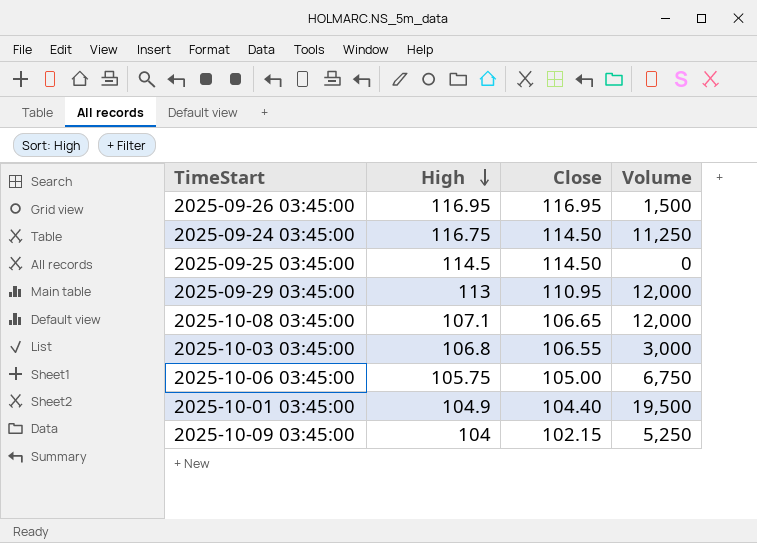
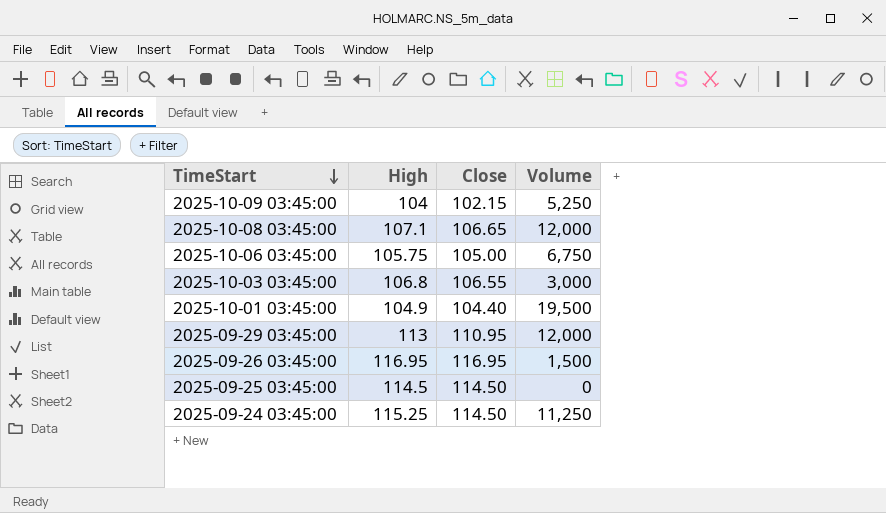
row order: High descending -> TimeStart descending
2025-09-24 03:45:00 | High: 116.75 -> 115.25

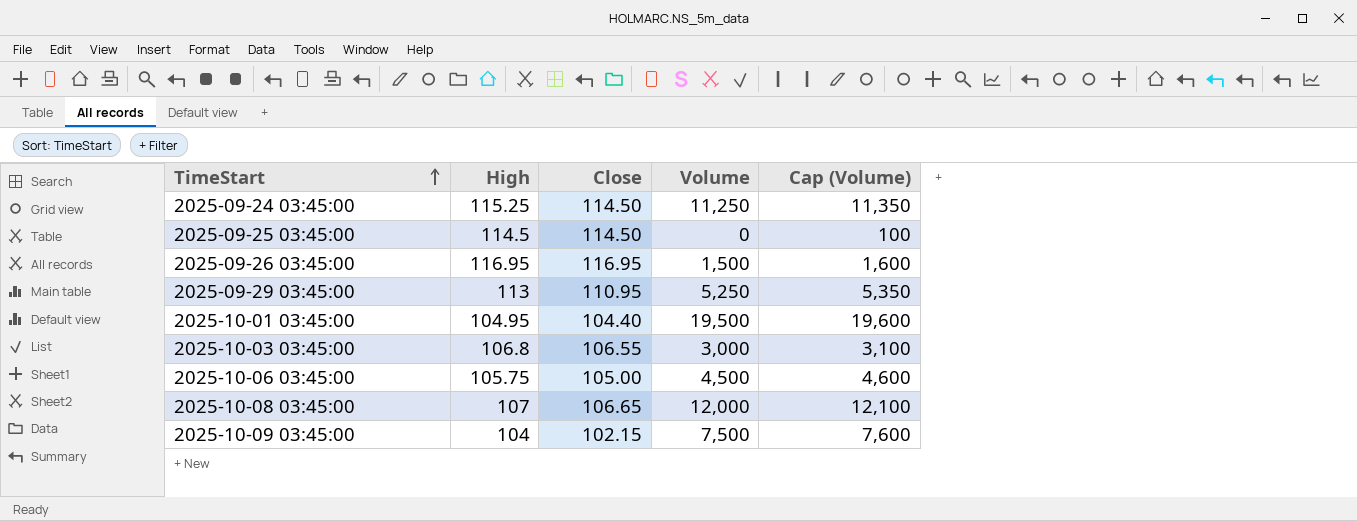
row order: TimeStart descending -> TimeStart ascending
column Cap (Volume) | formula: none -> [Volume] + 100
2025-09-29 03:45:00 | Volume: 12,000 -> 5,250
2025-10-01 03:45:00 | High: 104.9 -> 104.95
2025-10-06 03:45:00 | Volume: 6,750 -> 4,500
2025-10-08 03:45:00 | High: 107.1 -> 107
2025-10-09 03:45:00 | Volume: 5,250 -> 7,500

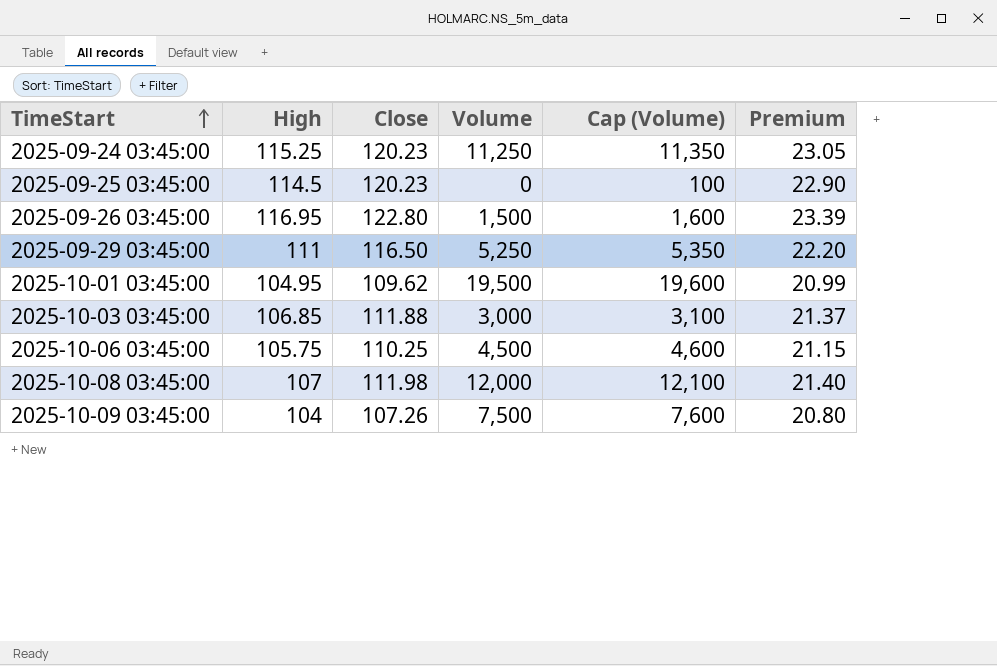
column Premium | formula: none -> [High] * 0.2
2025-09-24 03:45:00 | Close: 114.50 -> 120.23
2025-09-25 03:45:00 | Close: 114.50 -> 120.23
2025-09-26 03:45:00 | Close: 116.95 -> 122.80
2025-09-29 03:45:00 | High: 113 -> 111
2025-09-29 03:45:00 | Close: 110.95 -> 116.50
2025-10-01 03:45:00 | Close: 104.40 -> 109.62
2025-10-03 03:45:00 | High: 106.8 -> 106.85
2025-10-03 03:45:00 | Close: 106.55 -> 111.88
2025-10-06 03:45:00 | Close: 105.00 -> 110.25
2025-10-08 03:45:00 | Close: 106.65 -> 111.98
2025-10-09 03:45:00 | Close: 102.15 -> 107.26

